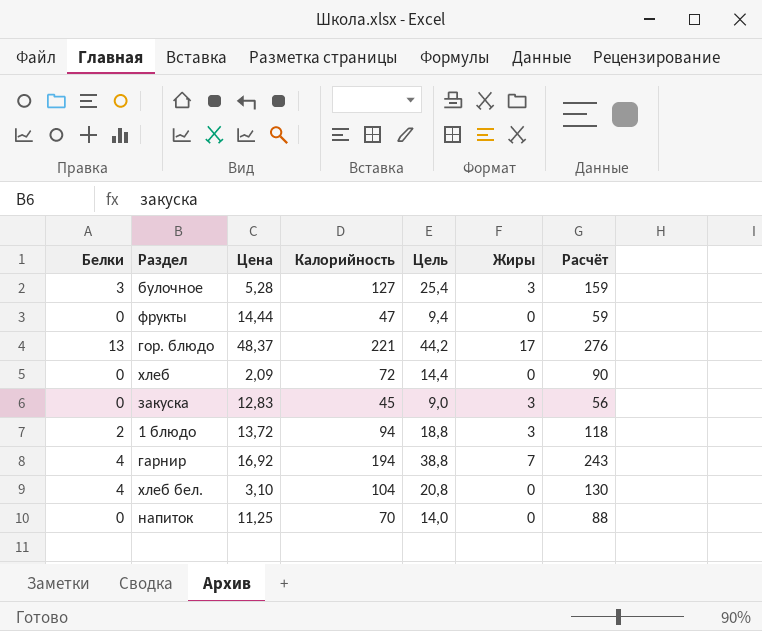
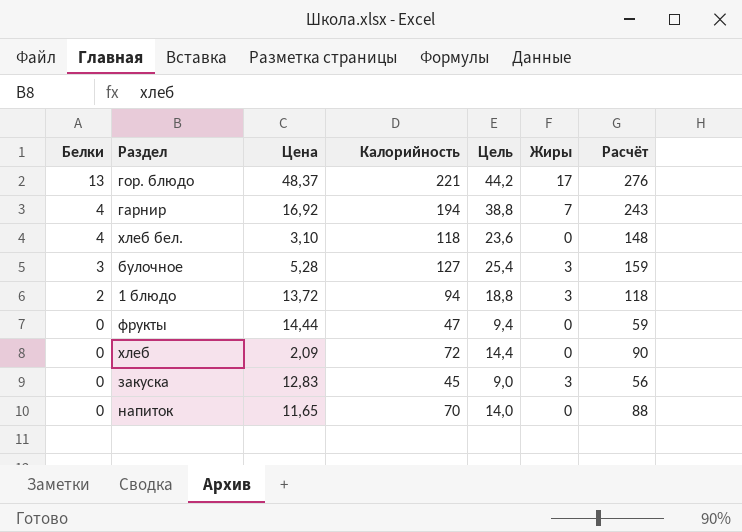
row order: none -> Белки descending
хлеб бел. | Калорийность: 104 -> 118
хлеб бел. | Цель: 20,8 -> 23,6
хлеб бел. | Расчёт: 130 -> 148
напиток | Цена: 11,25 -> 11,65

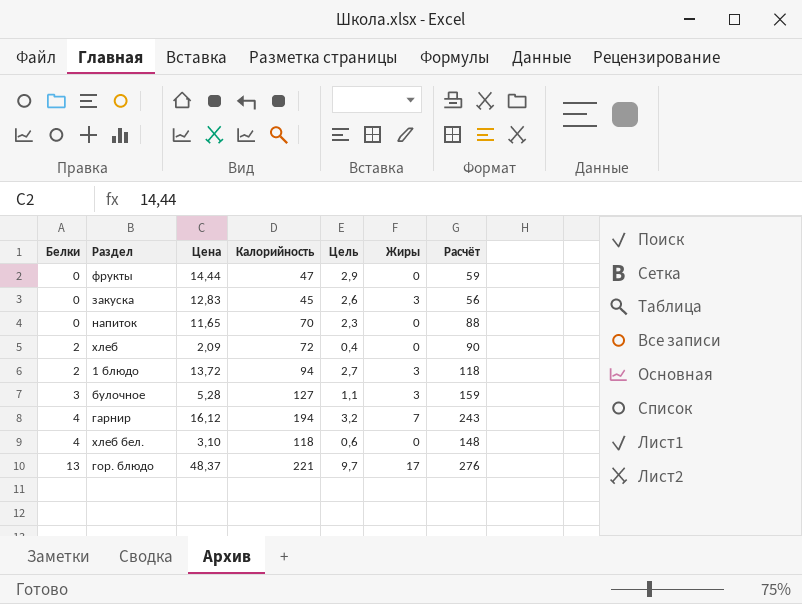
row order: Белки descending -> Белки ascending
column Цель | formula: [Калорийность] * 0,2 -> [Цена] * 0,2
хлеб | Белки: 0 -> 2
гарнир | Цена: 16,92 -> 16,12

